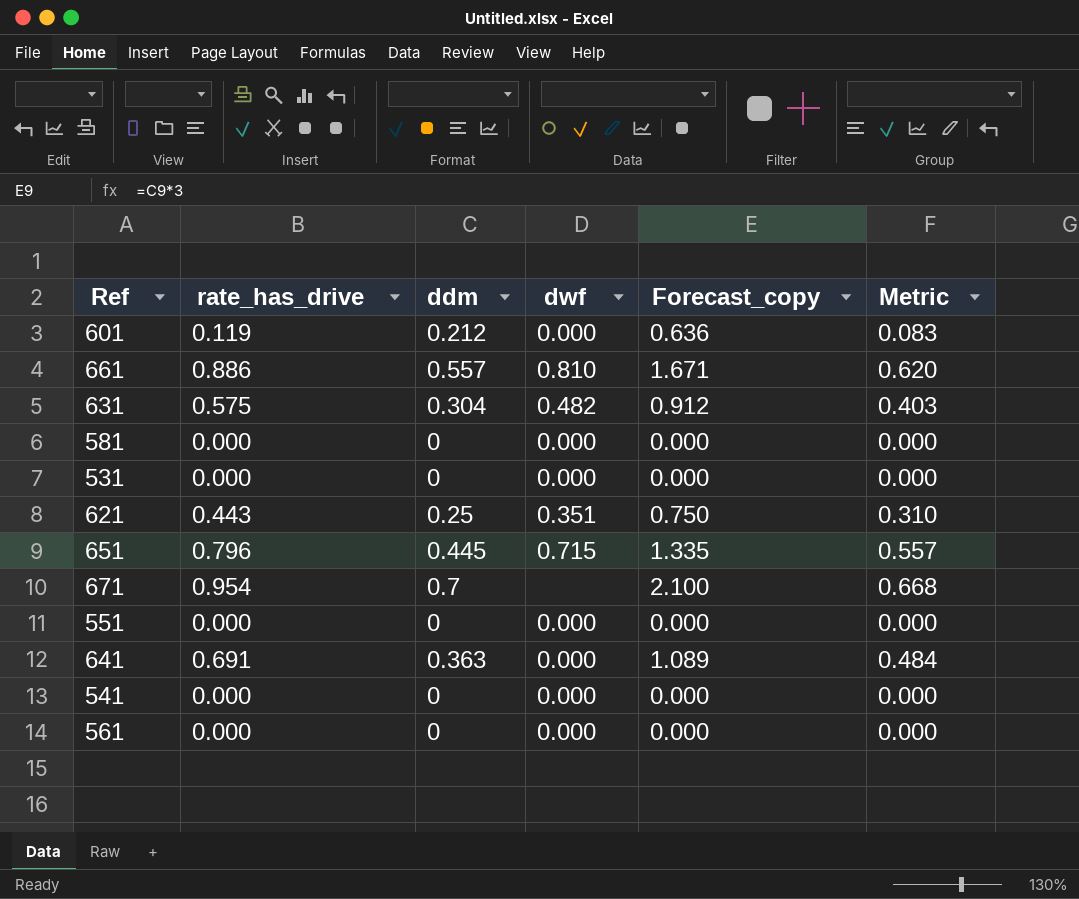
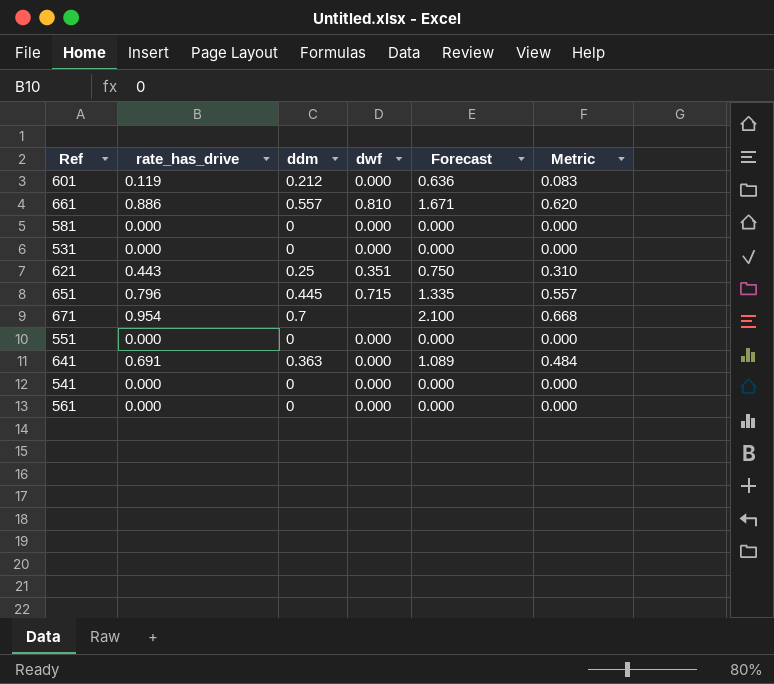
column name: Forecast_copy -> Forecast
row 631: 0.575 | 0.304 | 0.482 | 0.912 | 0.403 -> none

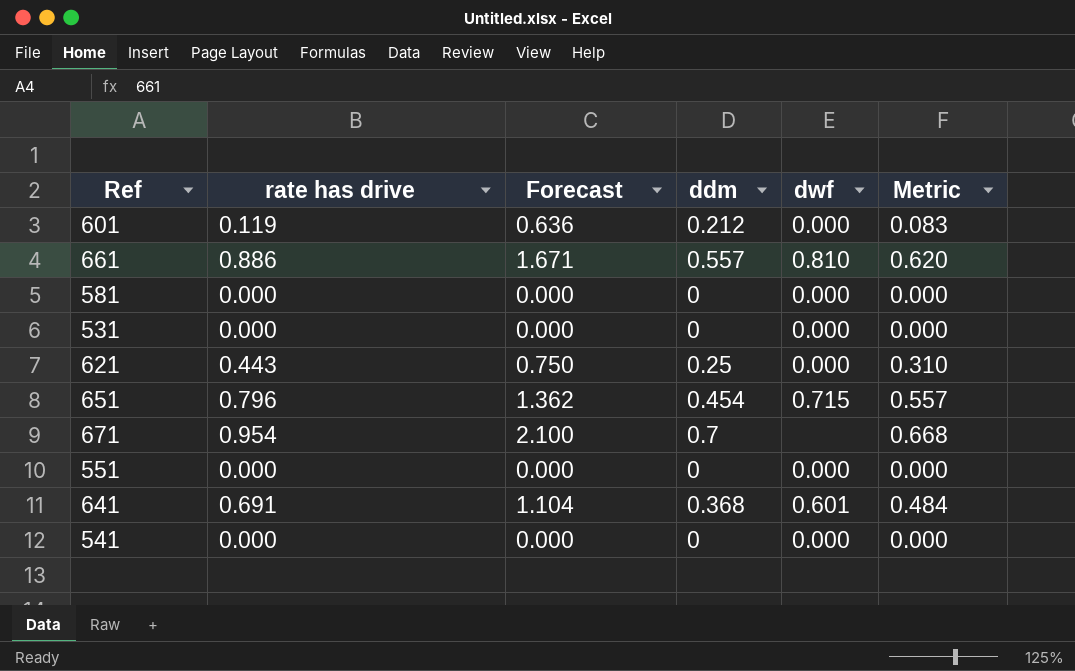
column name: rate_has_drive -> rate has drive
column Forecast | position: 5 -> 3
row 561: 0.000 | 0 | 0.000 | 0.000 | 0.000 -> none
621 | dwf: 0.351 -> 0.000
651 | Forecast: 1.335 -> 1.362
651 | ddm: 0.445 -> 0.454
641 | Forecast: 1.089 -> 1.104
641 | ddm: 0.363 -> 0.368
641 | dwf: 0.000 -> 0.601

